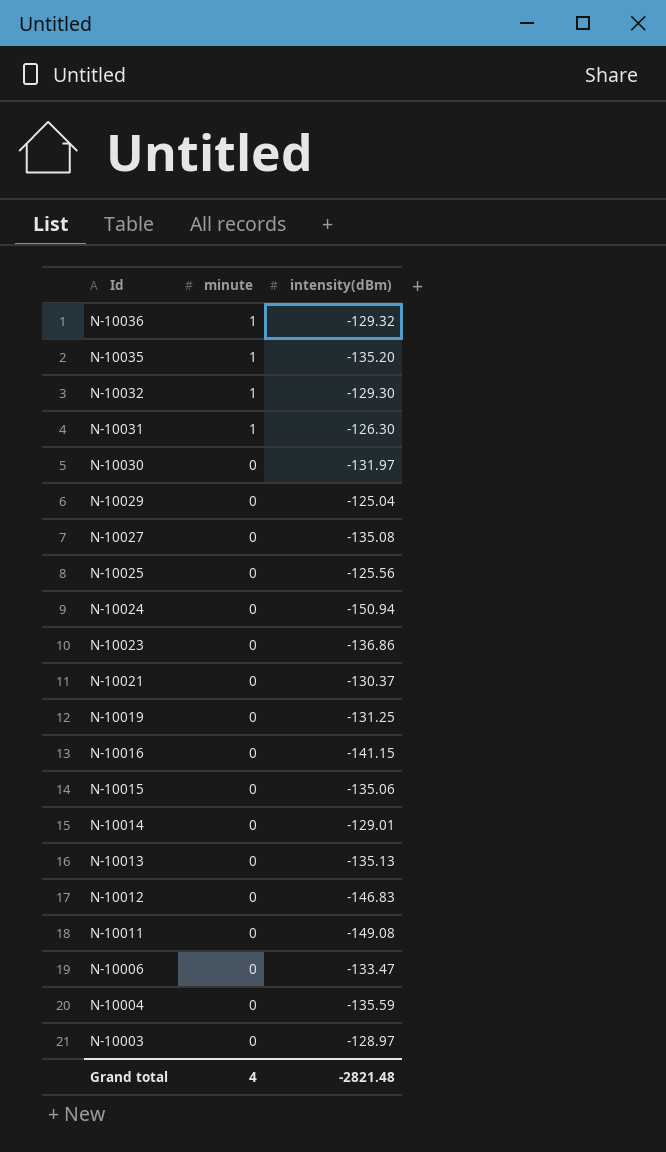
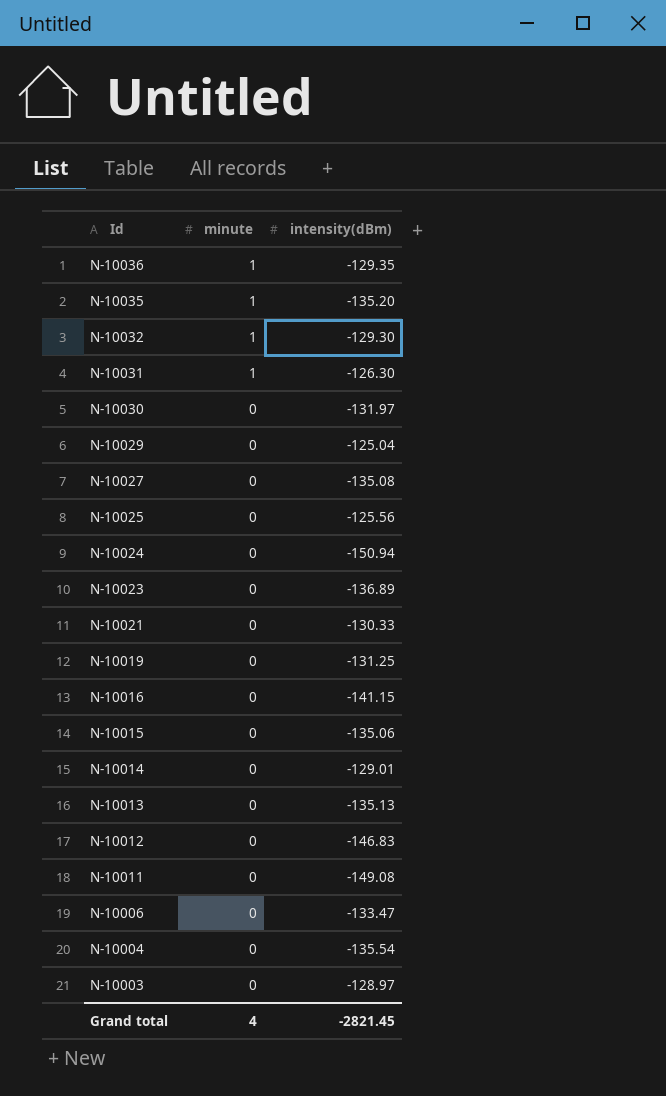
N-10036 | intensity(dBm): -129.32 -> -129.35
N-10023 | intensity(dBm): -136.86 -> -136.89
N-10021 | intensity(dBm): -130.37 -> -130.33
N-10004 | intensity(dBm): -135.59 -> -135.54
Grand total | intensity(dBm): -2821.48 -> -2821.45

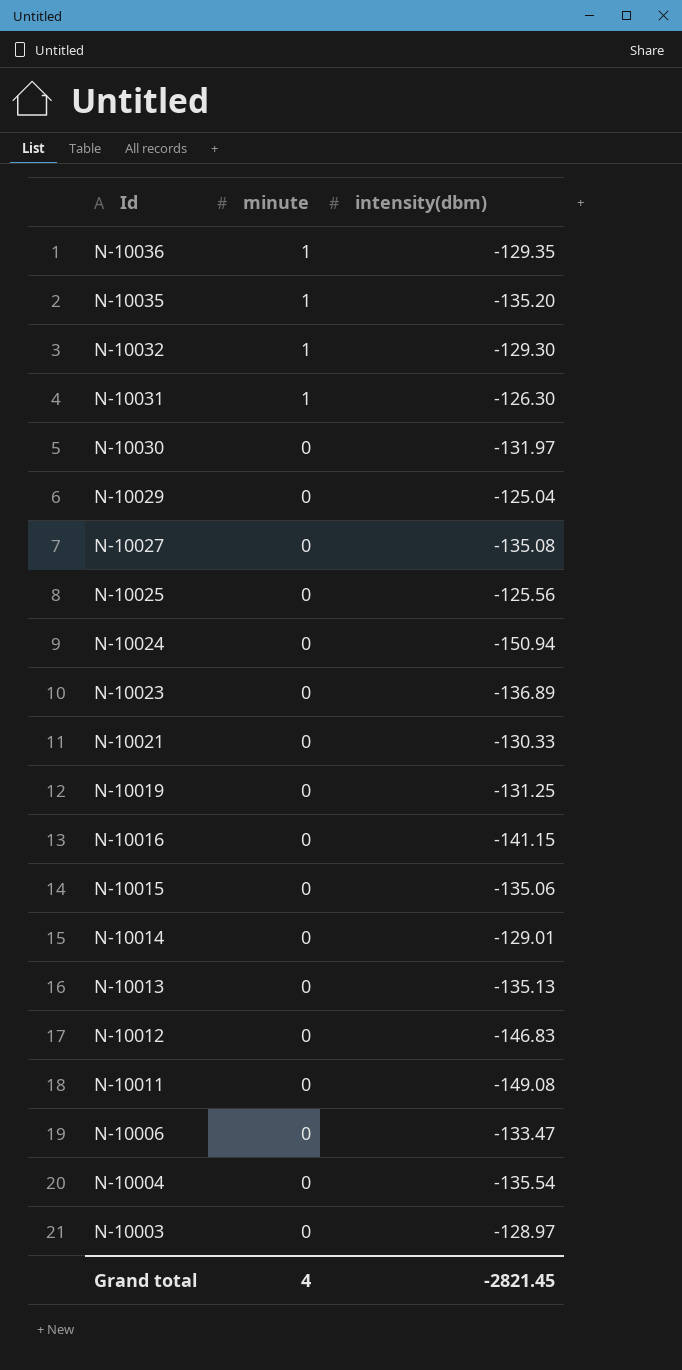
column name: intensity(dBm) -> intensity(dbm)

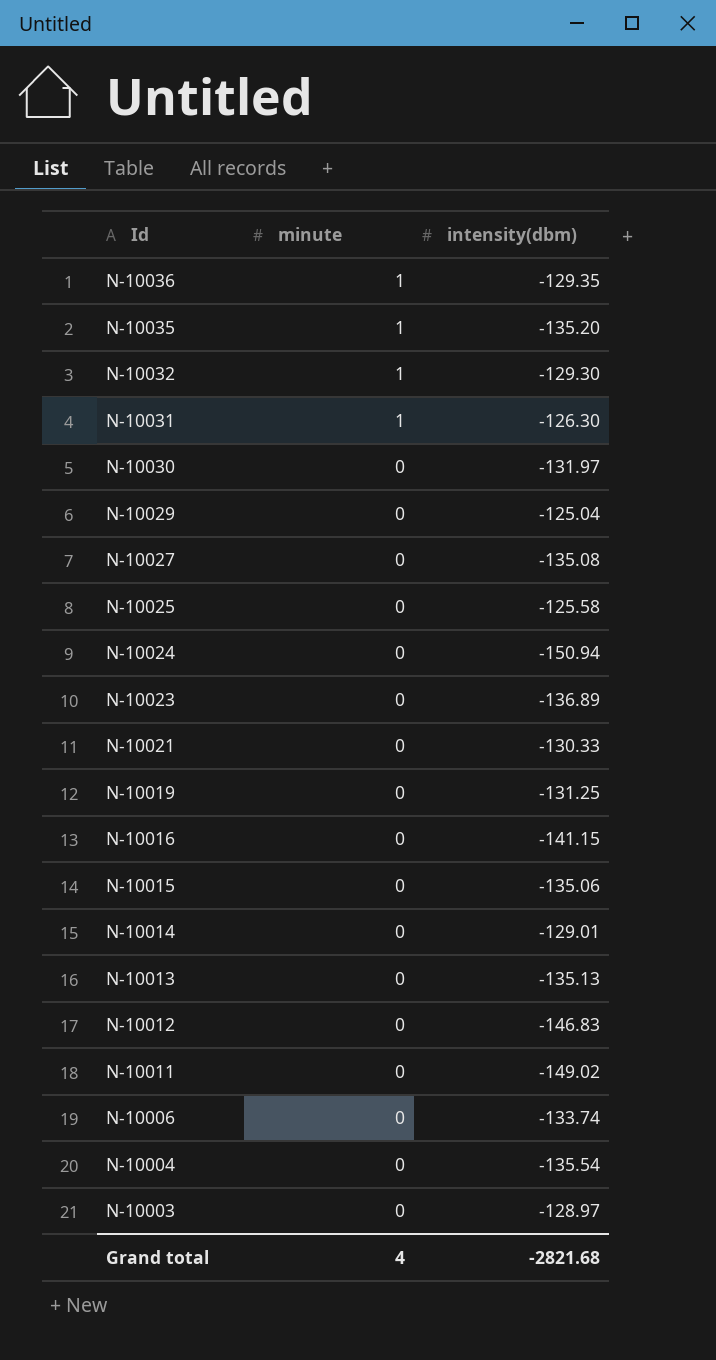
N-10025 | intensity(dbm): -125.56 -> -125.58
N-10011 | intensity(dbm): -149.08 -> -149.02
N-10006 | intensity(dbm): -133.47 -> -133.74
Grand total | intensity(dbm): -2821.45 -> -2821.68

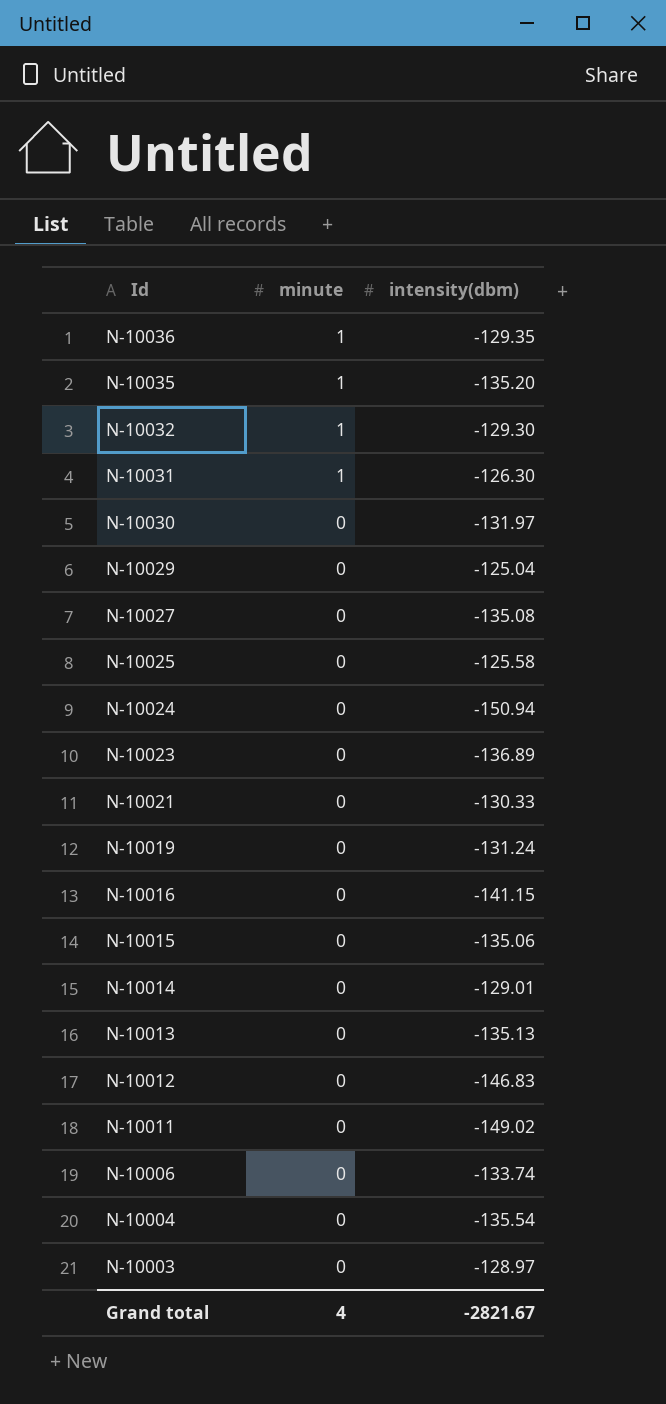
N-10019 | intensity(dbm): -131.25 -> -131.24
Grand total | intensity(dbm): -2821.68 -> -2821.67

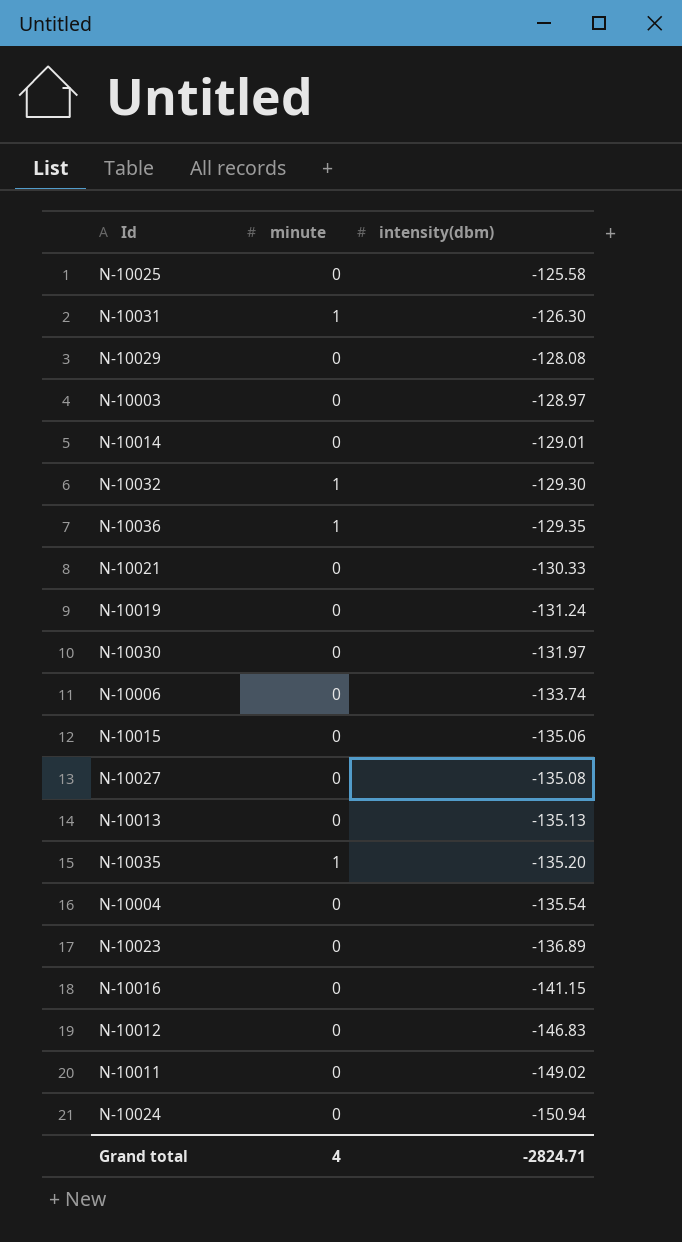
row order: Id descending -> intensity(dbm) descending
N-10029 | intensity(dbm): -125.04 -> -128.08
Grand total | intensity(dbm): -2821.67 -> -2824.71

